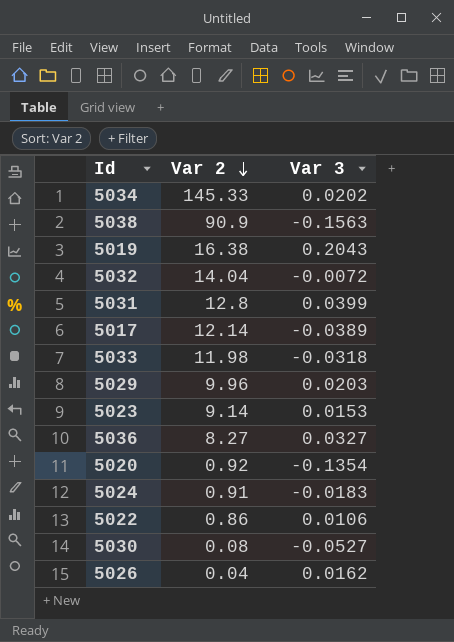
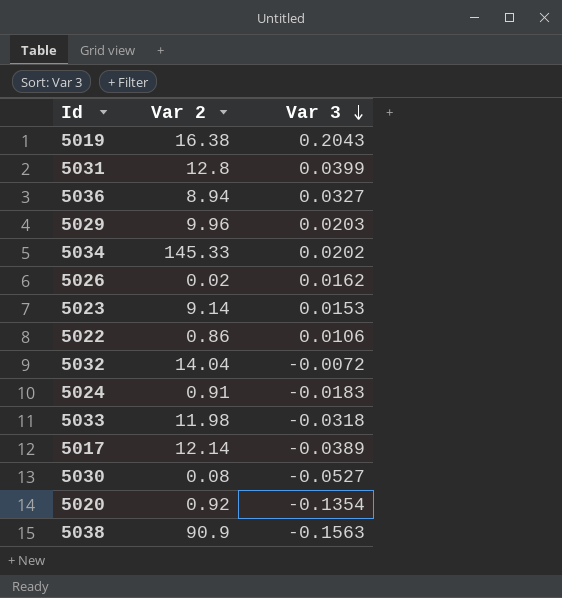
row order: Var 2 descending -> Var 3 descending
5036 | Var 2: 8.27 -> 8.94
5026 | Var 2: 0.04 -> 0.02

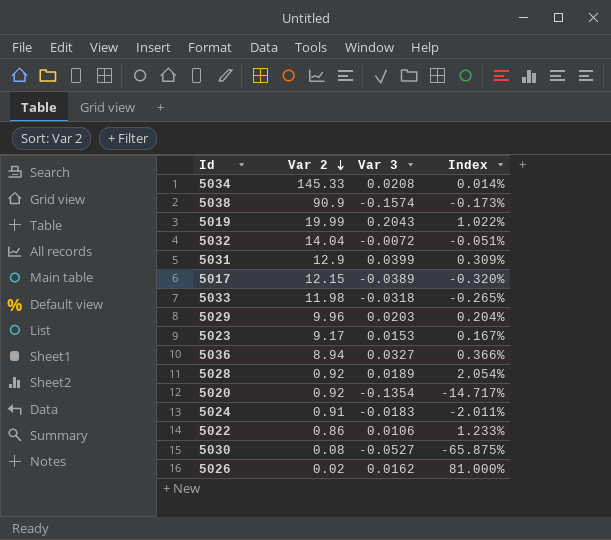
row order: Var 3 descending -> Var 2 descending
column Index | formula: none -> [Var 3] / [Var 2]
5034 | Var 3: 0.0202 -> 0.0208
5038 | Var 3: -0.1563 -> -0.1574
5019 | Var 2: 16.38 -> 19.99
5031 | Var 2: 12.8 -> 12.9
5017 | Var 2: 12.14 -> 12.15
5023 | Var 2: 9.14 -> 9.17
row 5028: none -> 0.92 | 0.0189 | 2.054%

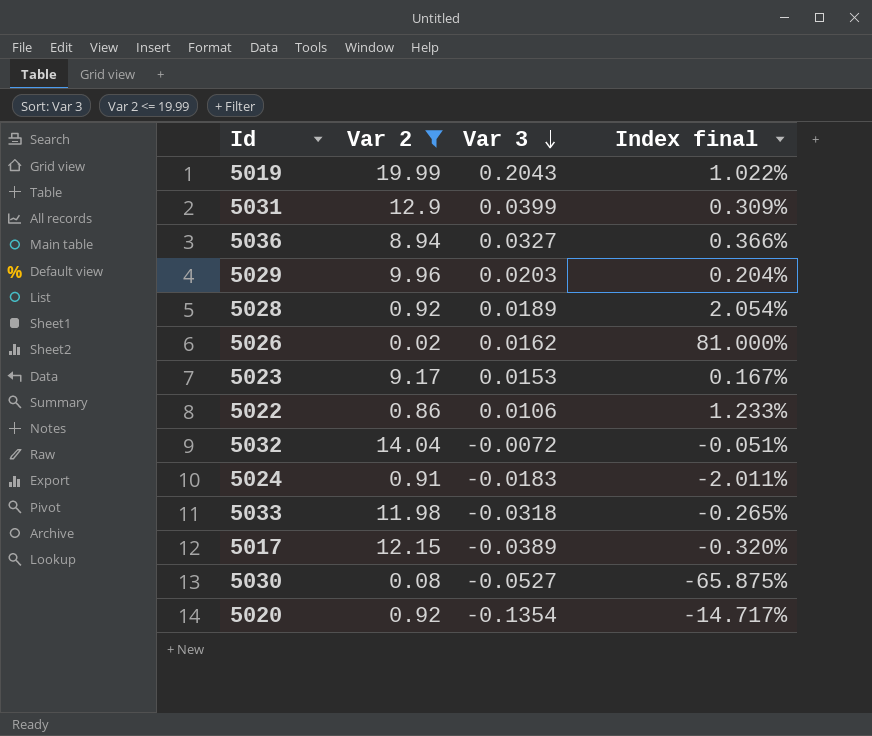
filter: none -> Var 2 <= 19.99
row order: Var 2 descending -> Var 3 descending
column name: Index -> Index final

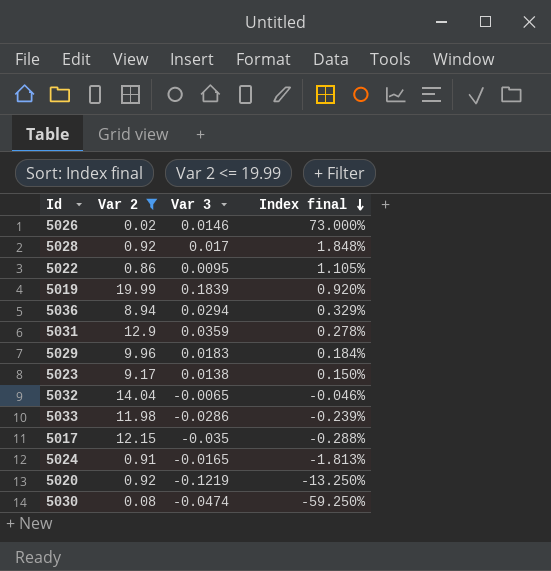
row order: Var 3 descending -> Index final descending
5026 | Var 3: 0.0162 -> 0.0146
5026 | Index final: 81.000% -> 73.000%
5028 | Var 3: 0.0189 -> 0.017
5028 | Index final: 2.054% -> 1.848%
5022 | Var 3: 0.0106 -> 0.0095
5022 | Index final: 1.233% -> 1.105%
5019 | Var 3: 0.2043 -> 0.1839
5019 | Index final: 1.022% -> 0.920%
5036 | Var 3: 0.0327 -> 0.0294
5036 | Index final: 0.366% -> 0.329%
5031 | Var 3: 0.0399 -> 0.0359
5031 | Index final: 0.309% -> 0.278%
5029 | Var 3: 0.0203 -> 0.0183
5029 | Index final: 0.204% -> 0.184%
5023 | Var 3: 0.0153 -> 0.0138
5023 | Index final: 0.167% -> 0.150%
5032 | Var 3: -0.0072 -> -0.0065
5032 | Index final: -0.051% -> -0.046%
5033 | Var 3: -0.0318 -> -0.0286
5033 | Index final: -0.265% -> -0.239%
5017 | Var 3: -0.0389 -> -0.035
5017 | Index final: -0.320% -> -0.288%
5024 | Var 3: -0.0183 -> -0.0165
5024 | Index final: -2.011% -> -1.813%
5020 | Var 3: -0.1354 -> -0.1219
5020 | Index final: -14.717% -> -13.250%
5030 | Var 3: -0.0527 -> -0.0474
5030 | Index final: -65.875% -> -59.250%

